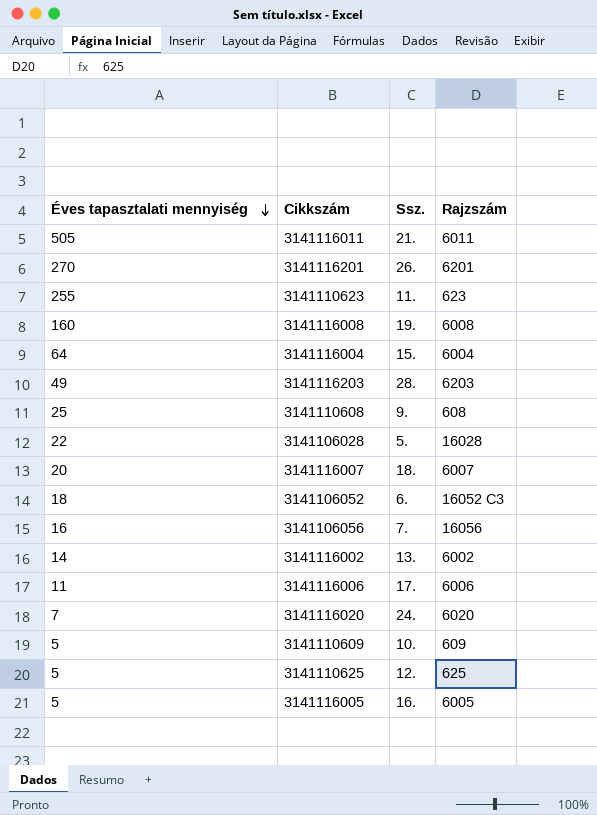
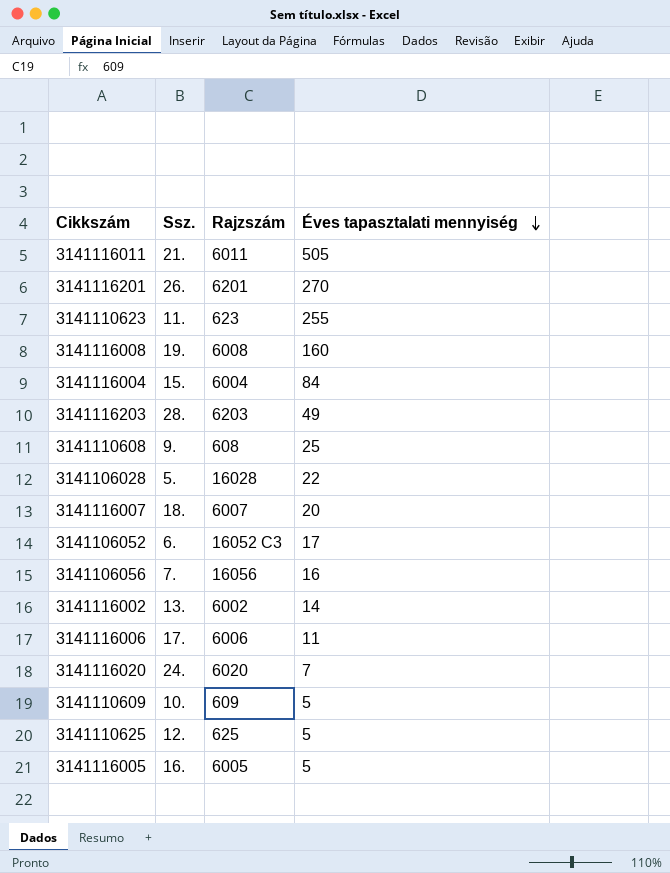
column Éves tapasztalati mennyiség | position: 1 -> 4
3141116004 | Éves tapasztalati mennyiség: 64 -> 84
3141106052 | Éves tapasztalati mennyiség: 18 -> 17

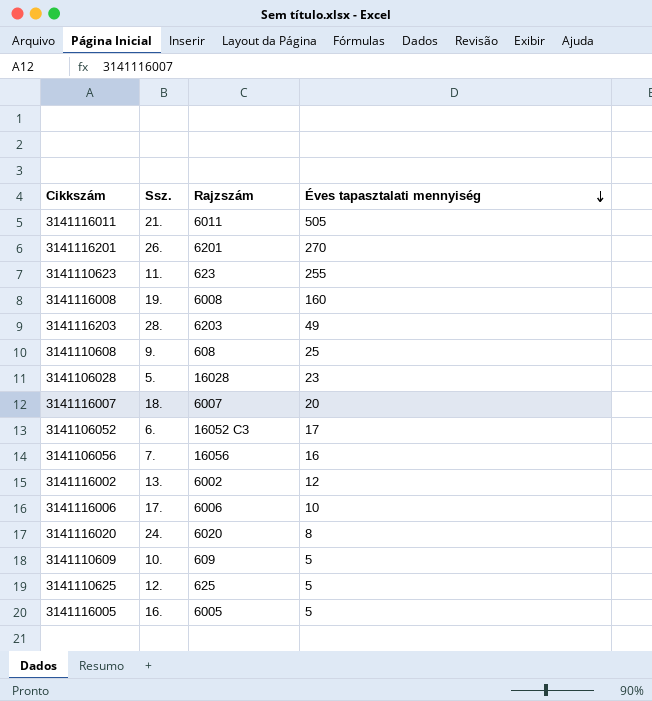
row 3141116004: 15. | 6004 | 84 -> none
3141106028 | Éves tapasztalati mennyiség: 22 -> 23
3141116002 | Éves tapasztalati mennyiség: 14 -> 12
3141116006 | Éves tapasztalati mennyiség: 11 -> 10
3141116020 | Éves tapasztalati mennyiség: 7 -> 8

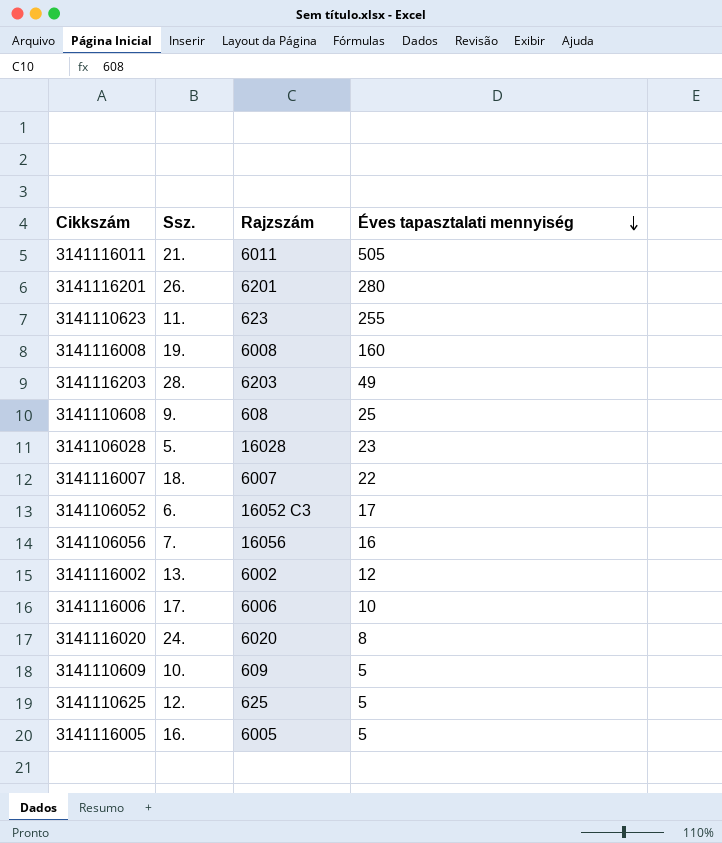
3141116201 | Éves tapasztalati mennyiség: 270 -> 280
3141116007 | Éves tapasztalati mennyiség: 20 -> 22

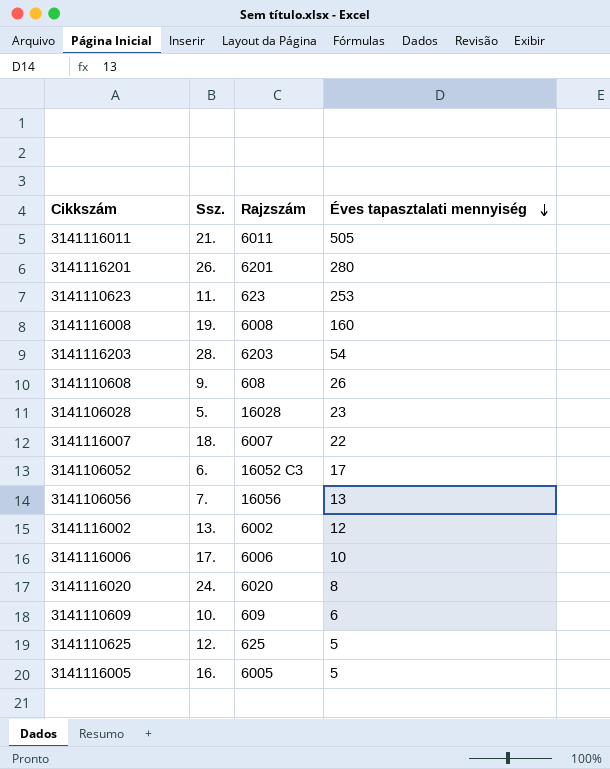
3141110623 | Éves tapasztalati mennyiség: 255 -> 253
3141116203 | Éves tapasztalati mennyiség: 49 -> 54
3141110608 | Éves tapasztalati mennyiség: 25 -> 26
3141106056 | Éves tapasztalati mennyiség: 16 -> 13
3141110609 | Éves tapasztalati mennyiség: 5 -> 6

